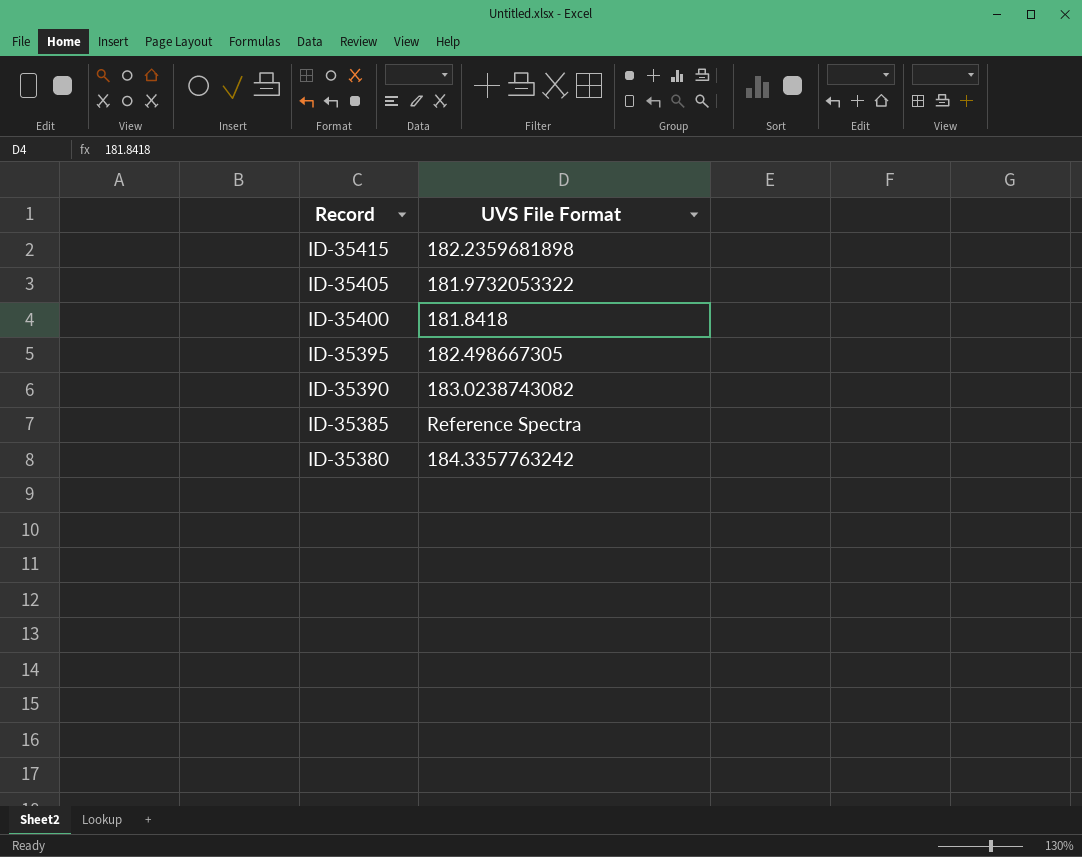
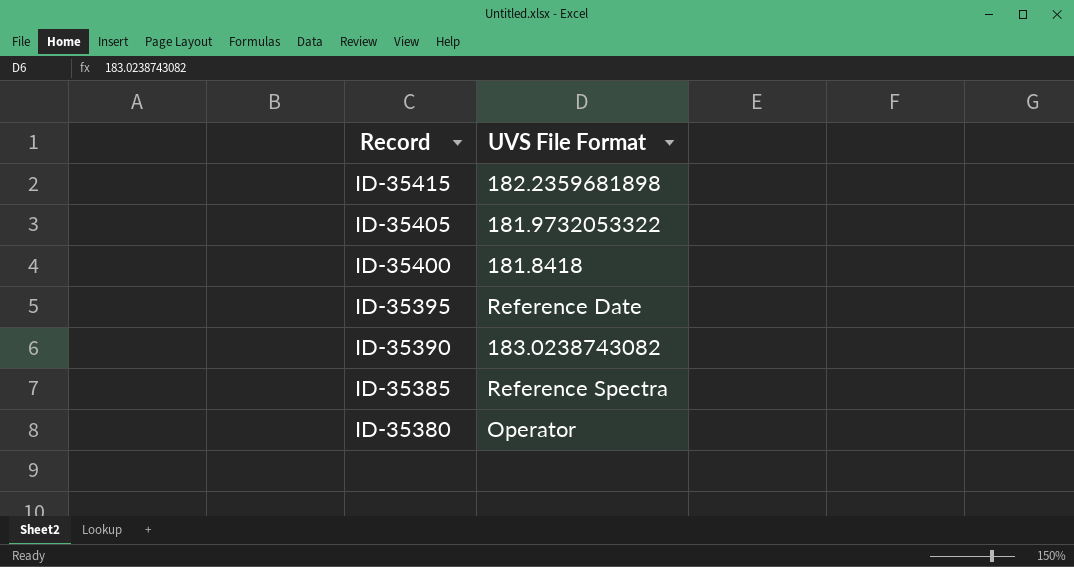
ID-35395 | UVS File Format: 182.498667305 -> Reference Date
ID-35380 | UVS File Format: 184.3357763242 -> Operator

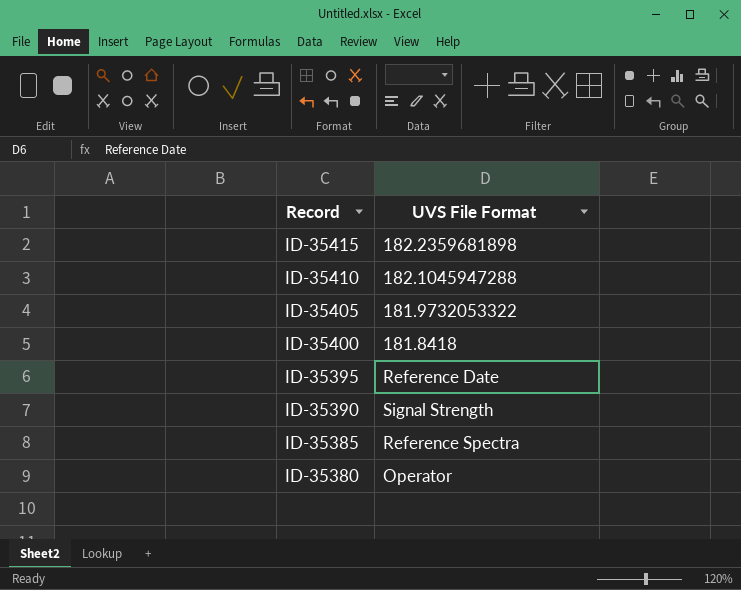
row ID-35410: none -> 182.1045947288
ID-35390 | UVS File Format: 183.0238743082 -> Signal Strength

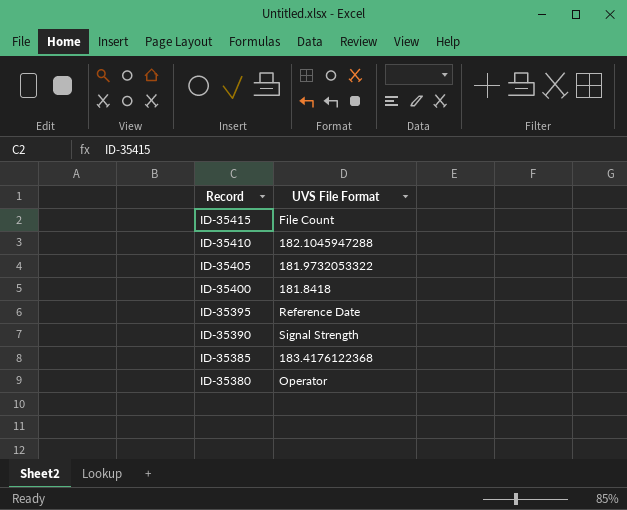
ID-35415 | UVS File Format: 182.2359681898 -> File Count
ID-35385 | UVS File Format: Reference Spectra -> 183.4176122368

